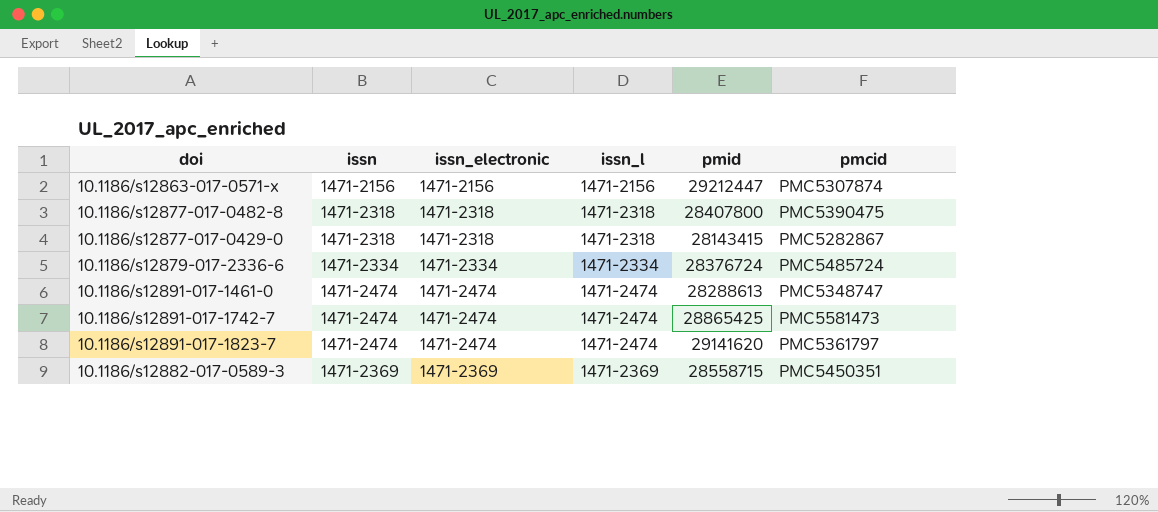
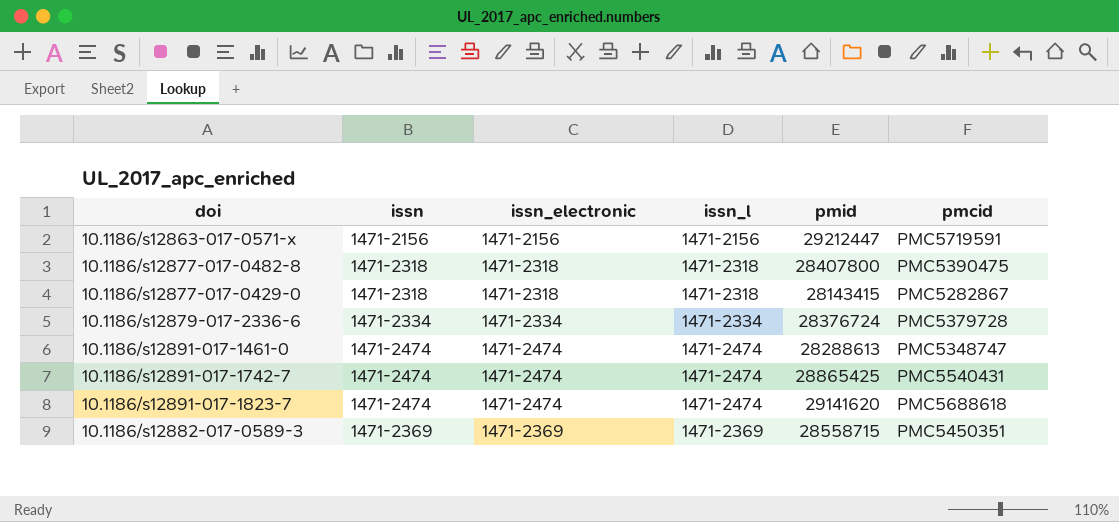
10.1186/s12863-017-0571-x | pmcid: PMC5307874 -> PMC5719591
10.1186/s12879-017-2336-6 | pmcid: PMC5485724 -> PMC5379728
10.1186/s12891-017-1742-7 | pmcid: PMC5581473 -> PMC5540431
10.1186/s12891-017-1823-7 | pmcid: PMC5361797 -> PMC5688618

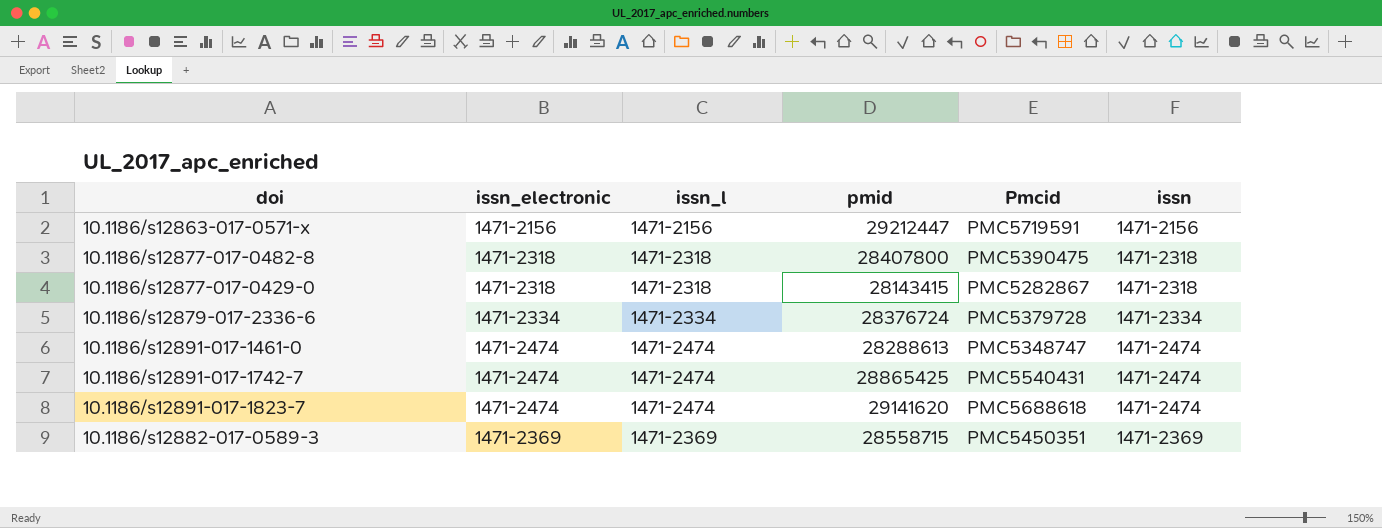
column name: pmcid -> Pmcid
column issn | position: 2 -> 6

